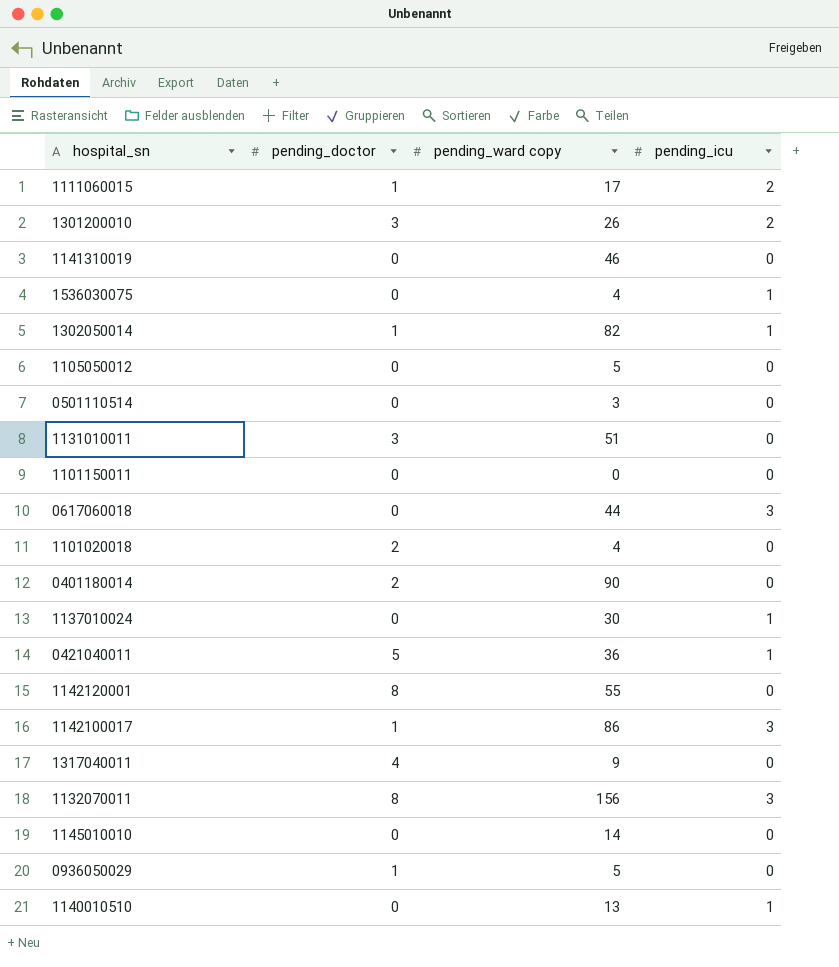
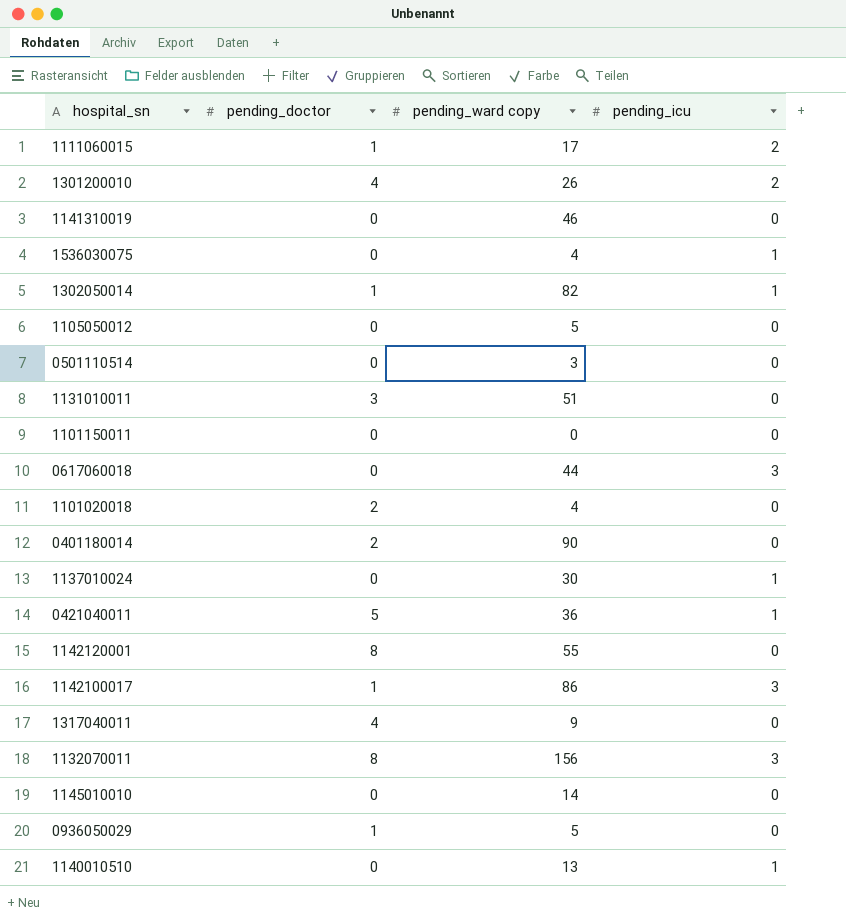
1301200010 | pending_doctor: 3 -> 4

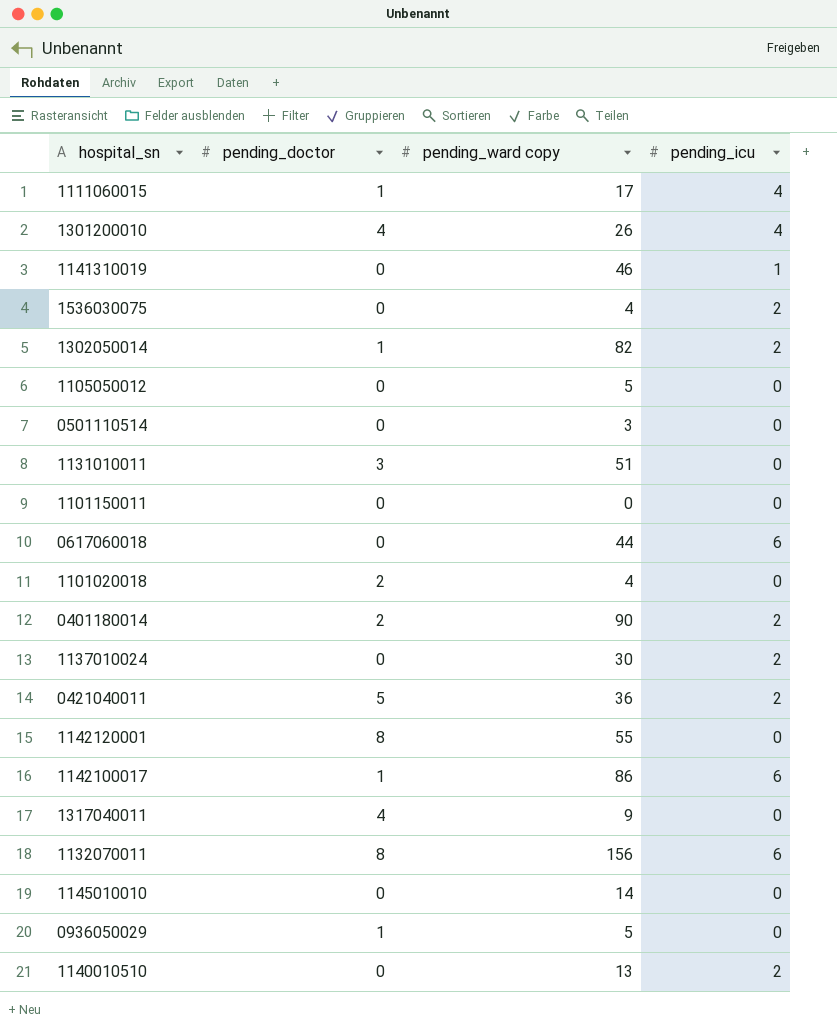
1111060015 | pending_icu: 2 -> 4
1301200010 | pending_icu: 2 -> 4
1141310019 | pending_icu: 0 -> 1
1536030075 | pending_icu: 1 -> 2
1302050014 | pending_icu: 1 -> 2
0617060018 | pending_icu: 3 -> 6
0401180014 | pending_icu: 0 -> 2
1137010024 | pending_icu: 1 -> 2
0421040011 | pending_icu: 1 -> 2
1142100017 | pending_icu: 3 -> 6
1132070011 | pending_icu: 3 -> 6
1140010510 | pending_icu: 1 -> 2

